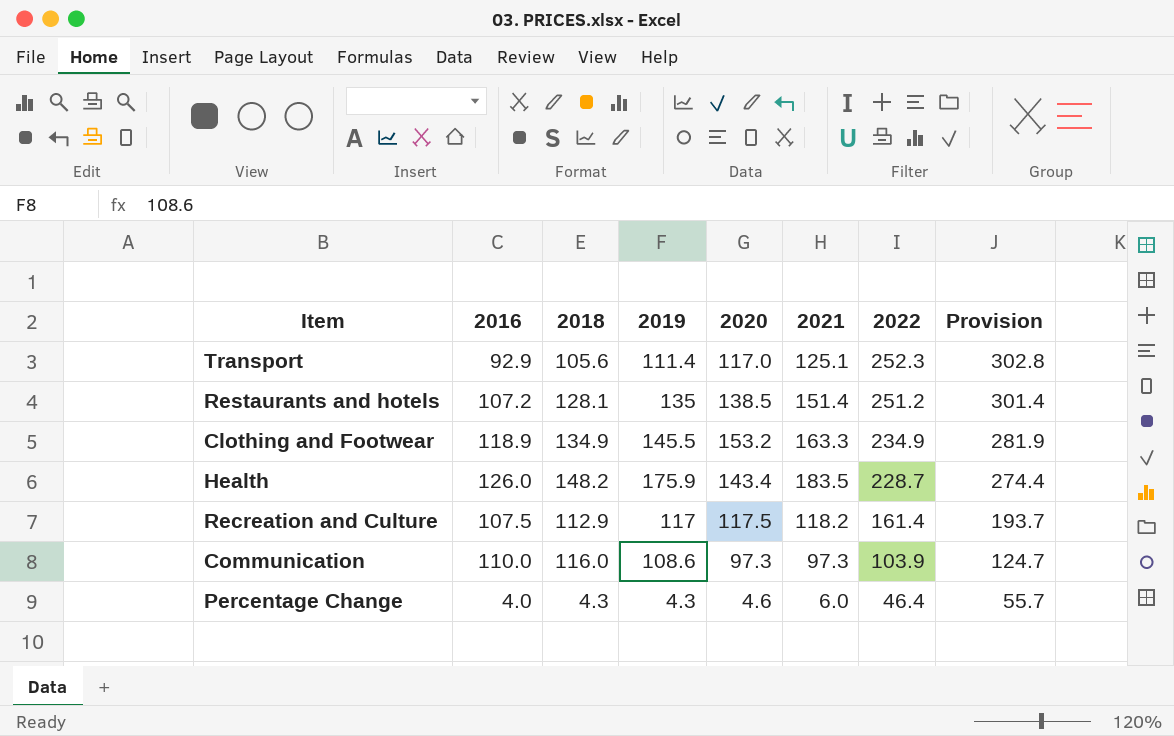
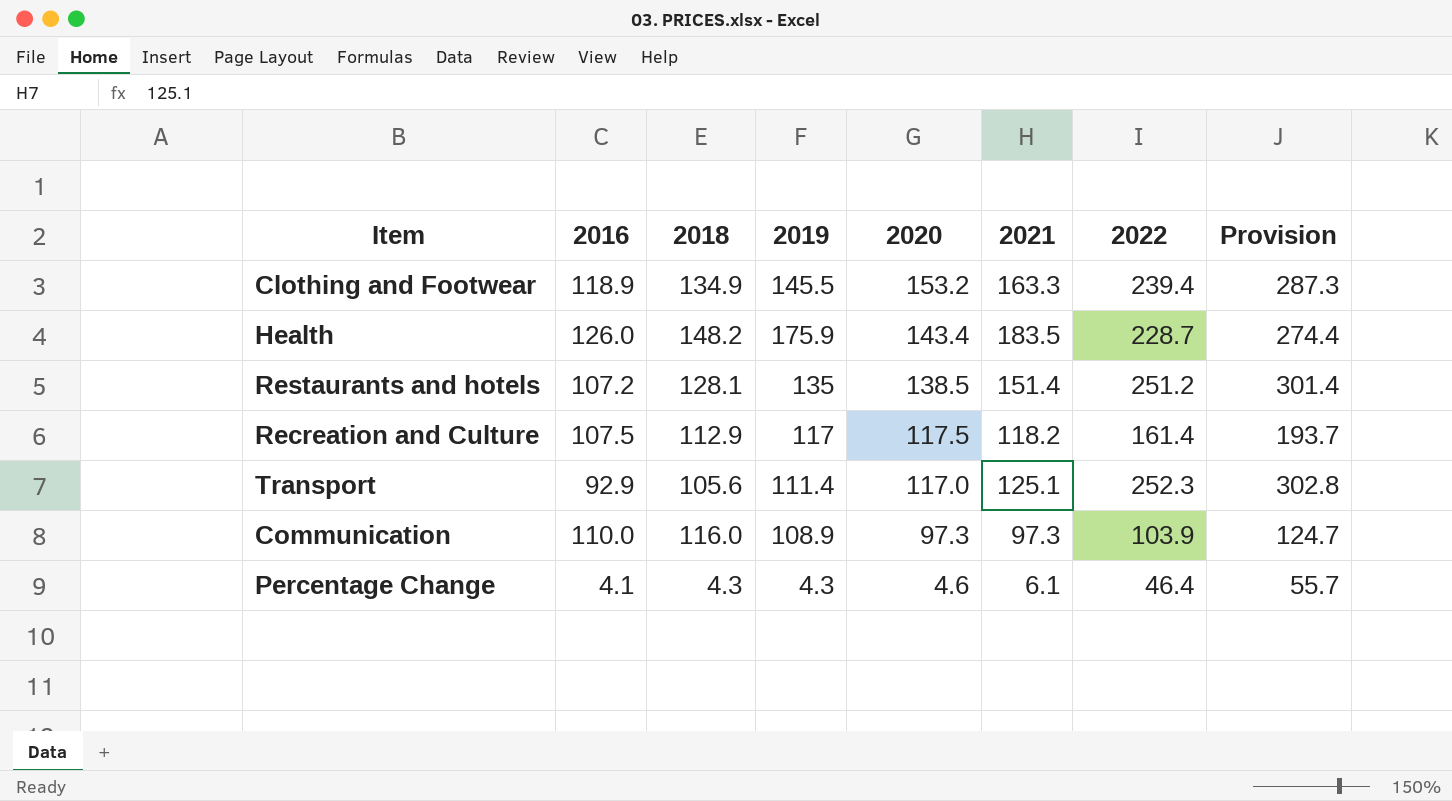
row order: 2022 descending -> 2020 descending
Clothing and Footwear | 2022: 234.9 -> 239.4
Clothing and Footwear | Provision: 281.9 -> 287.3
Communication | 2019: 108.6 -> 108.9
Percentage Change | 2016: 4.0 -> 4.1
Percentage Change | 2021: 6.0 -> 6.1

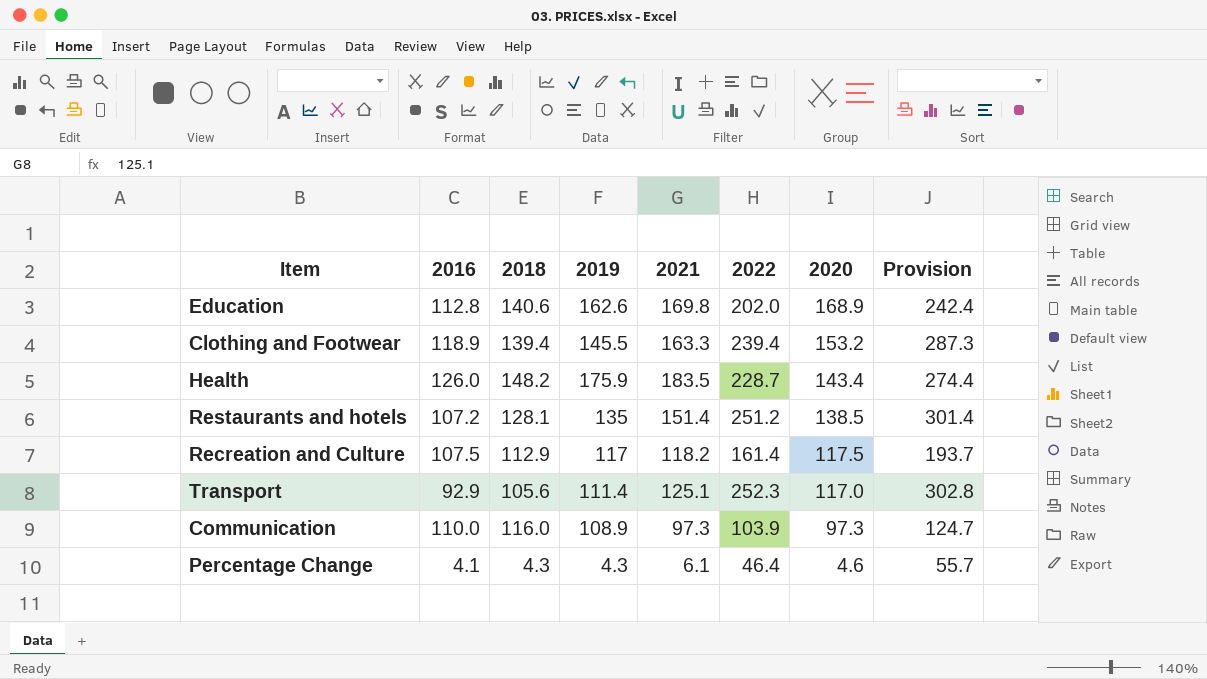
column 2020 | position: 5 -> 7
row Education: none -> 112.8 | 140.6 | 162.6 | 169.8 | 202.0 | 168.9 | 242.4
Clothing and Footwear | 2018: 134.9 -> 139.4

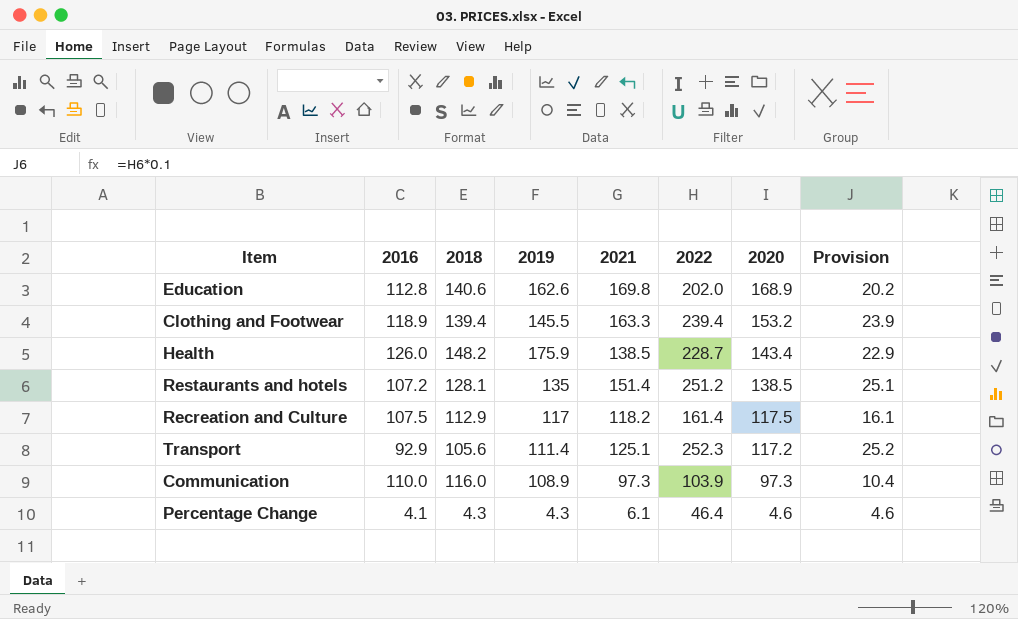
column Provision | formula: [2022] * 1.2 -> [2022] * 0.1
Health | 2021: 183.5 -> 138.5
Transport | 2020: 117.0 -> 117.2

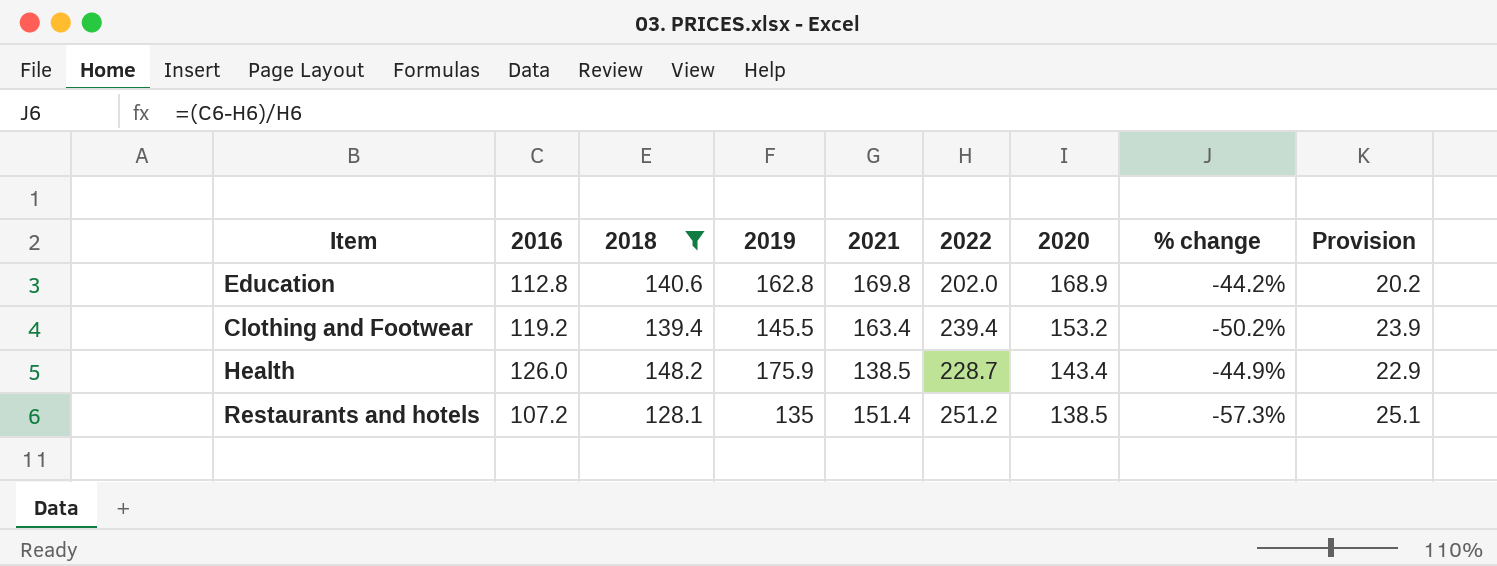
filter: none -> 2018 >= 128.1
column % change | formula: none -> ([2016] - [2022]) / [2022]
Education | 2019: 162.6 -> 162.8
Clothing and Footwear | 2016: 118.9 -> 119.2
Clothing and Footwear | 2021: 163.3 -> 163.4

